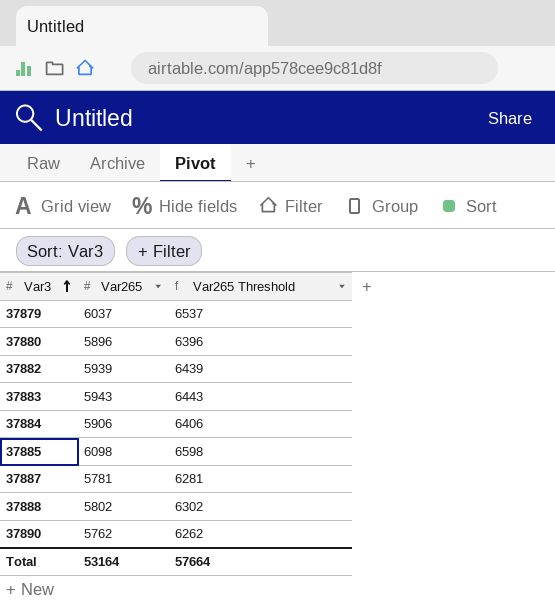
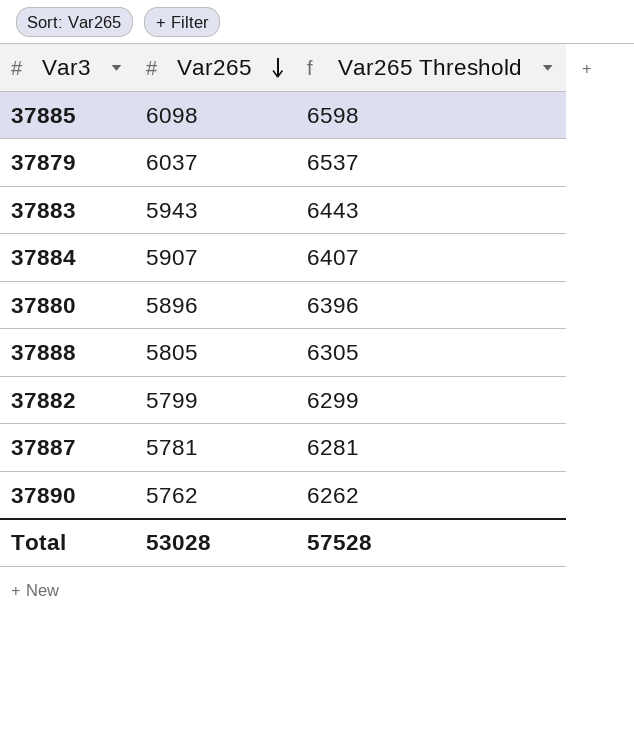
row order: Var3 ascending -> Var265 descending
37884 | Var265: 5906 -> 5907
37884 | Var265 Threshold: 6406 -> 6407
37888 | Var265: 5802 -> 5805
37888 | Var265 Threshold: 6302 -> 6305
37882 | Var265: 5939 -> 5799
37882 | Var265 Threshold: 6439 -> 6299
Total | Var265: 53164 -> 53028
Total | Var265 Threshold: 57664 -> 57528

